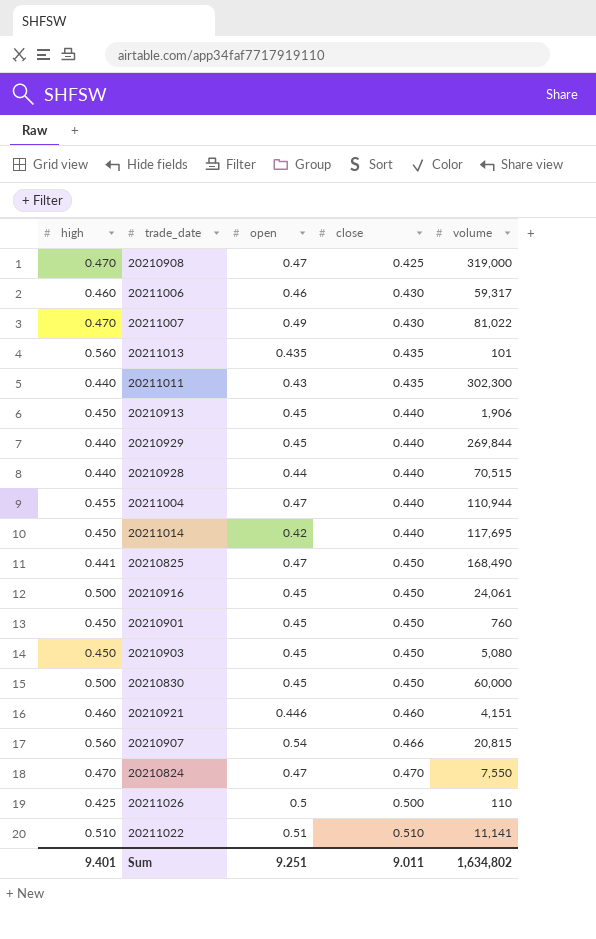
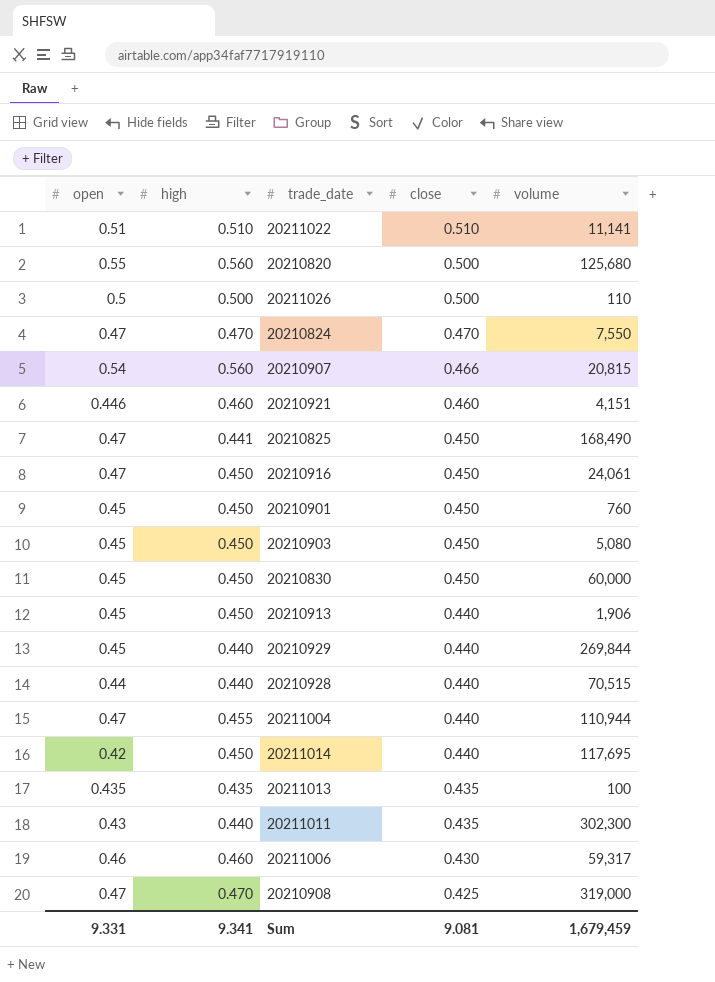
row order: close ascending -> close descending
column open | position: 3 -> 1
row 20211007: 0.470 | 0.49 | 0.430 | 81,022 -> none
row 20210820: none -> 0.55 | 0.560 | 0.500 | 125,680
20211026 | high: 0.425 -> 0.500
20210916 | open: 0.45 -> 0.47
20210916 | high: 0.500 -> 0.450
20210830 | high: 0.500 -> 0.450
20211013 | high: 0.560 -> 0.435
20211013 | volume: 101 -> 100
Sum | open: 9.251 -> 9.331
Sum | high: 9.401 -> 9.341
Sum | close: 9.011 -> 9.081
Sum | volume: 1,634,802 -> 1,679,459

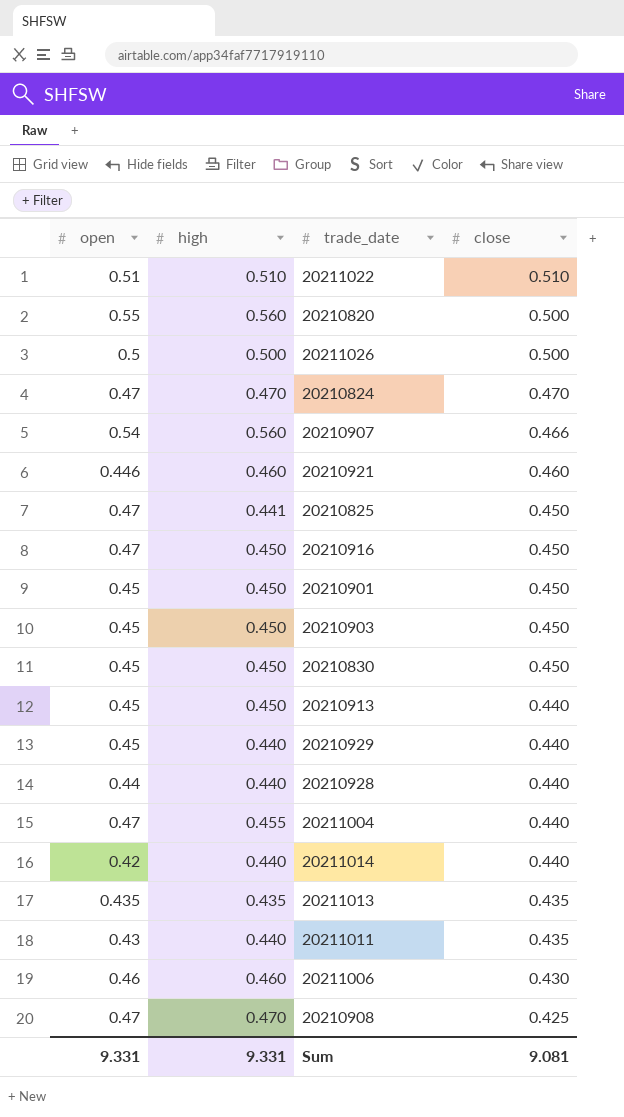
column volume | position: 5 -> none
20211014 | high: 0.450 -> 0.440
Sum | high: 9.341 -> 9.331

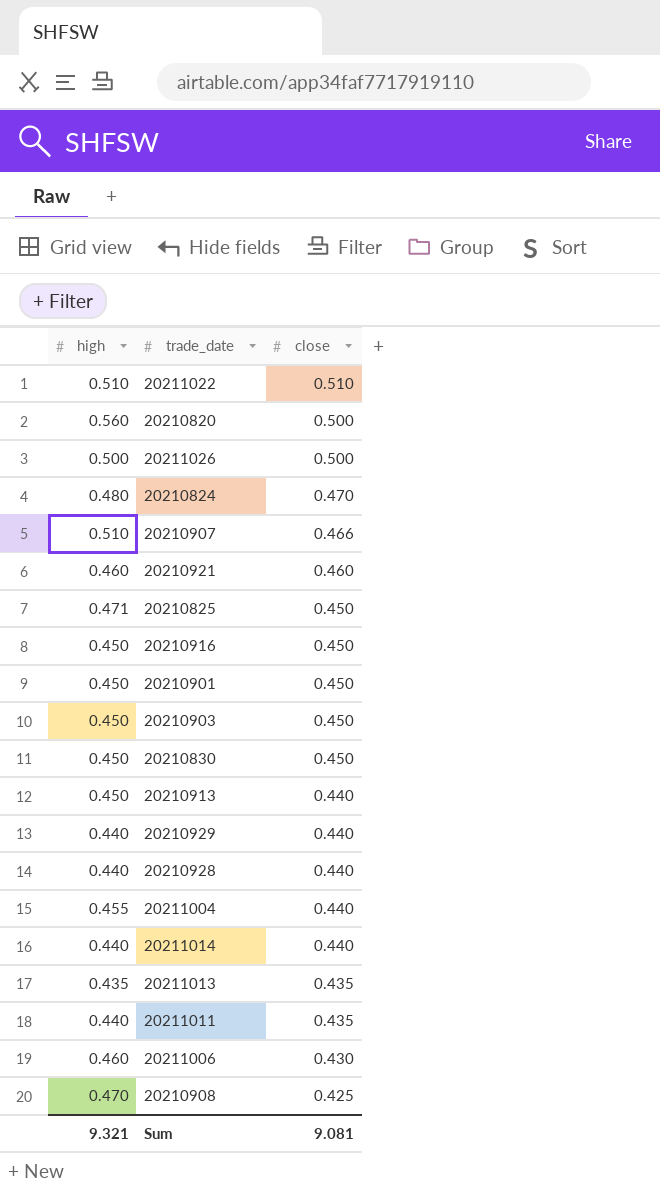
column open | position: 1 -> none
20210824 | high: 0.470 -> 0.480
20210907 | high: 0.560 -> 0.510
20210825 | high: 0.441 -> 0.471
Sum | high: 9.331 -> 9.321

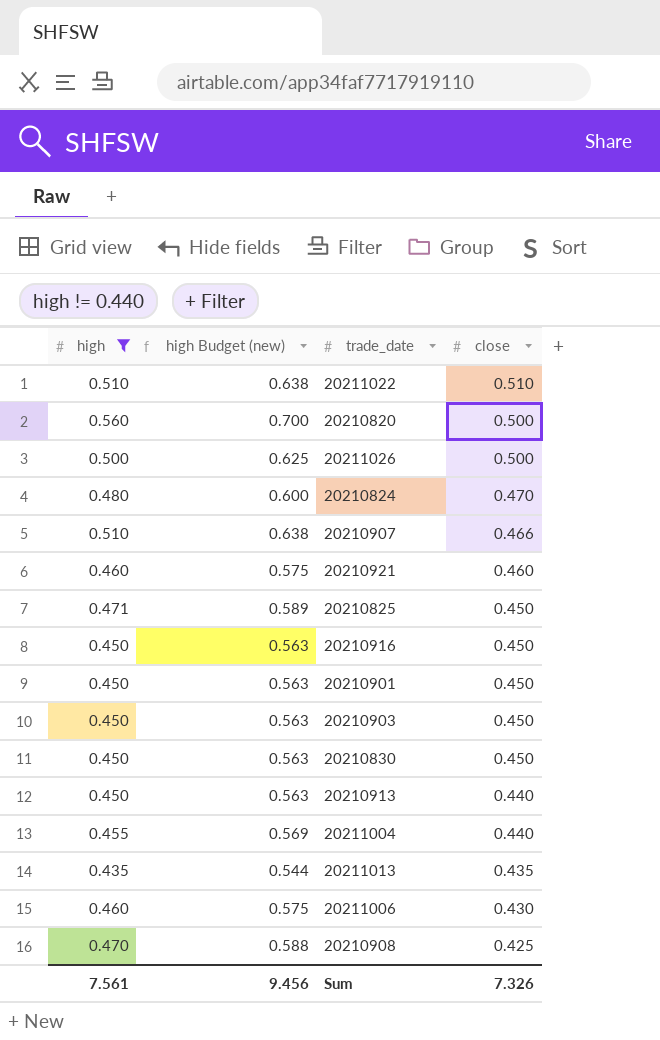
filter: none -> high != 0.440
column high Budget (new) | formula: none -> [high] * 1.25
Sum | high: 9.321 -> 7.561
Sum | close: 9.081 -> 7.326

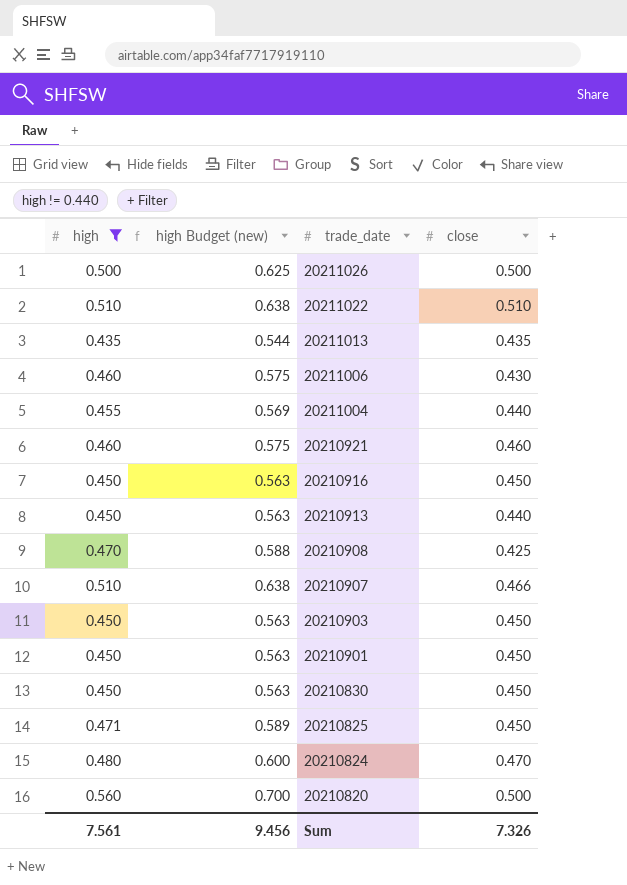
row order: close descending -> trade_date descending

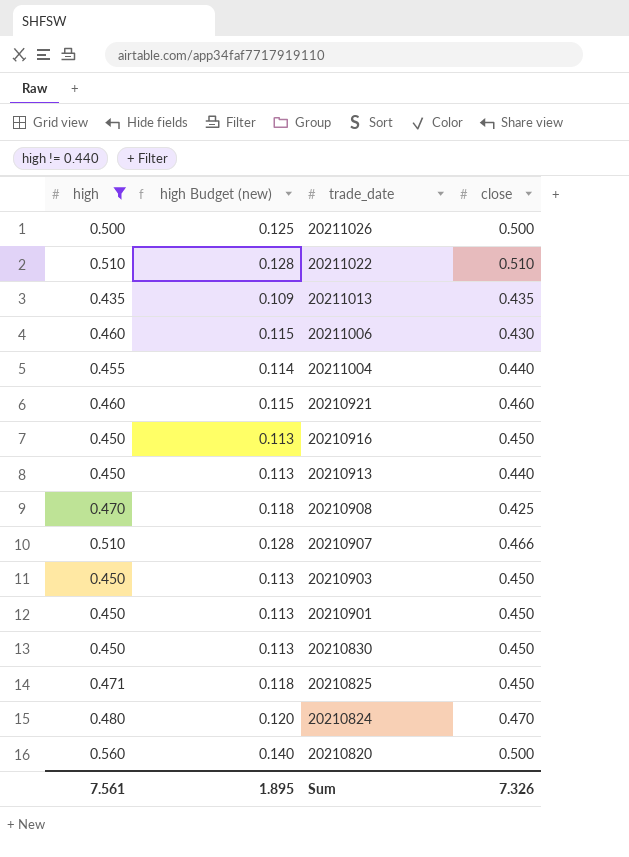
column high Budget (new) | formula: [high] * 1.25 -> [high] * 0.25
Sum | high Budget (new): 9.456 -> 1.895

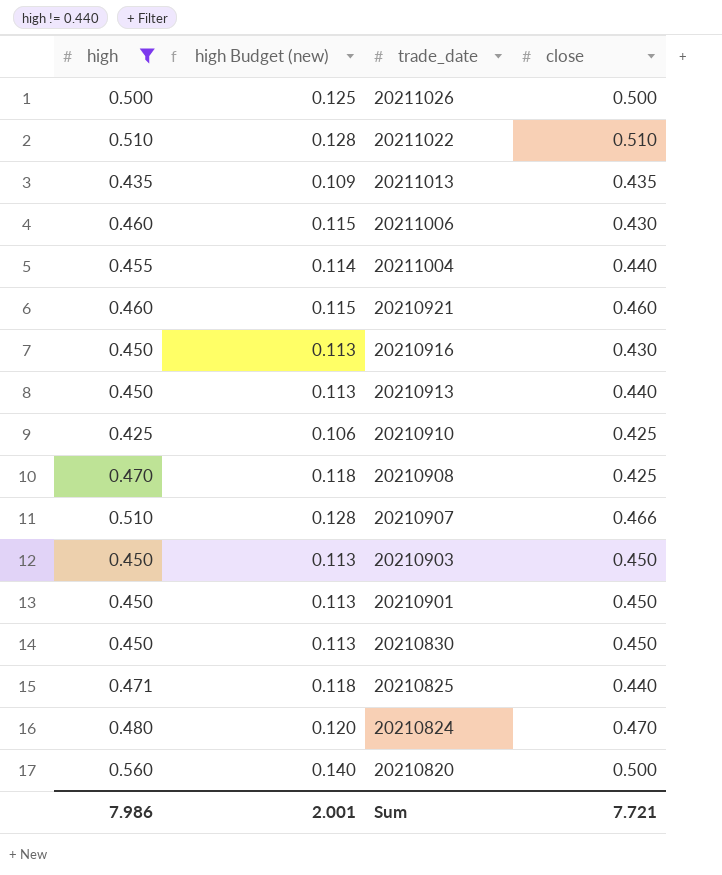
20210916 | close: 0.450 -> 0.430
row 20210910: none -> 0.425 | 0.106 | 0.425
20210825 | close: 0.450 -> 0.440
Sum | high: 7.561 -> 7.986
Sum | high Budget (new): 1.895 -> 2.001
Sum | close: 7.326 -> 7.721

